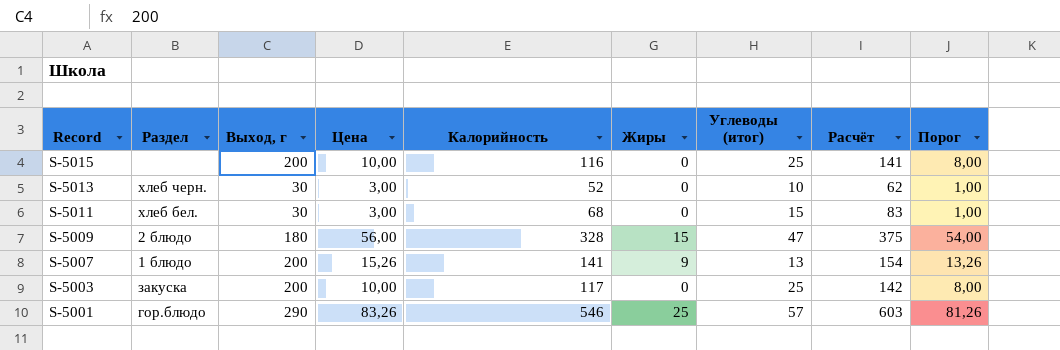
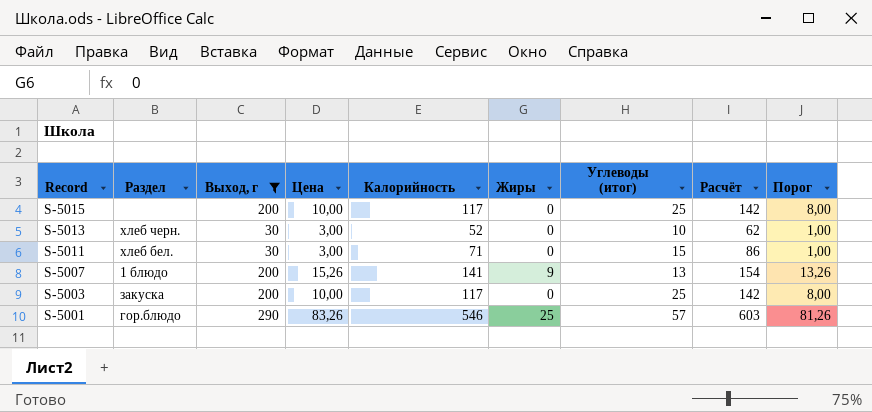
filter: none -> Выход, г != 180
S-5015 | Калорийность: 116 -> 117
S-5015 | Расчёт: 141 -> 142
S-5011 | Калорийность: 68 -> 71
S-5011 | Расчёт: 83 -> 86

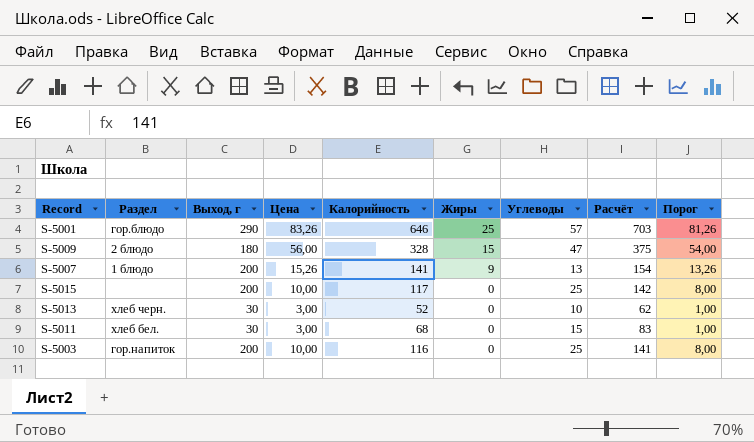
filter: Выход, г != 180 -> none
row order: Record descending -> Жиры descending
column name: Углеводы (итог) -> Углеводы
S-5001 | Калорийность: 546 -> 646
S-5001 | Расчёт: 603 -> 703
S-5011 | Калорийность: 71 -> 68
S-5011 | Расчёт: 86 -> 83
S-5003 | Раздел: закуска -> гор.напиток
S-5003 | Калорийность: 117 -> 116
S-5003 | Расчёт: 142 -> 141

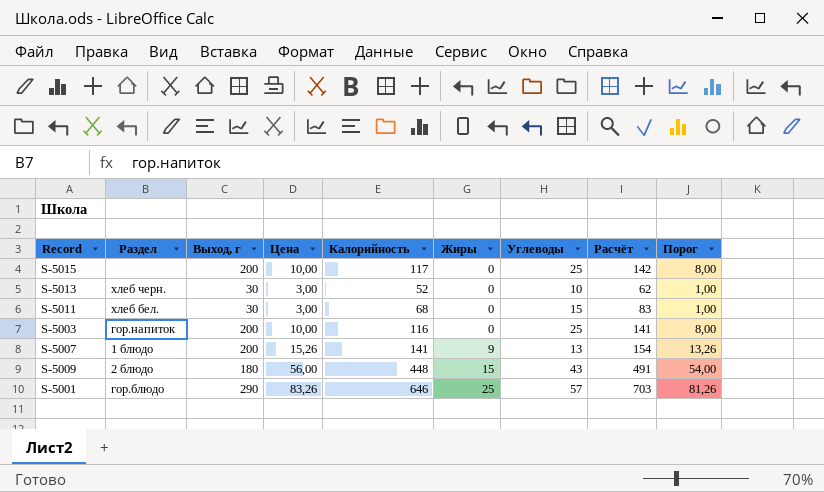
row order: Жиры descending -> Жиры ascending
S-5009 | Калорийность: 328 -> 448
S-5009 | Углеводы: 47 -> 43
S-5009 | Расчёт: 375 -> 491

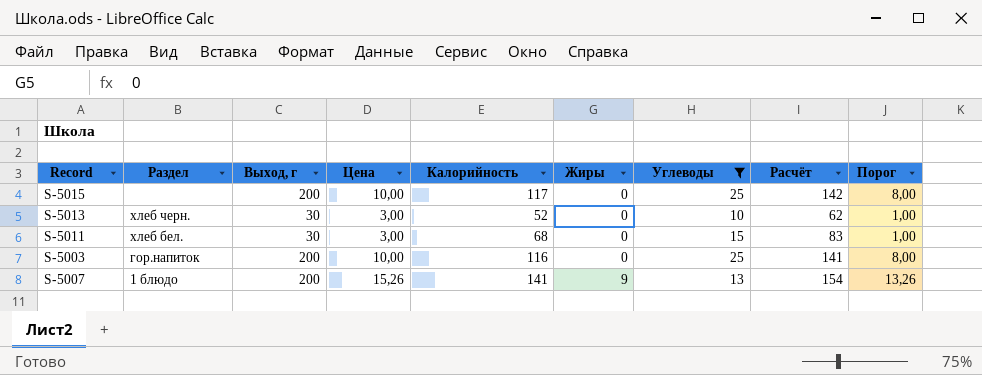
filter: none -> Углеводы <= 25

